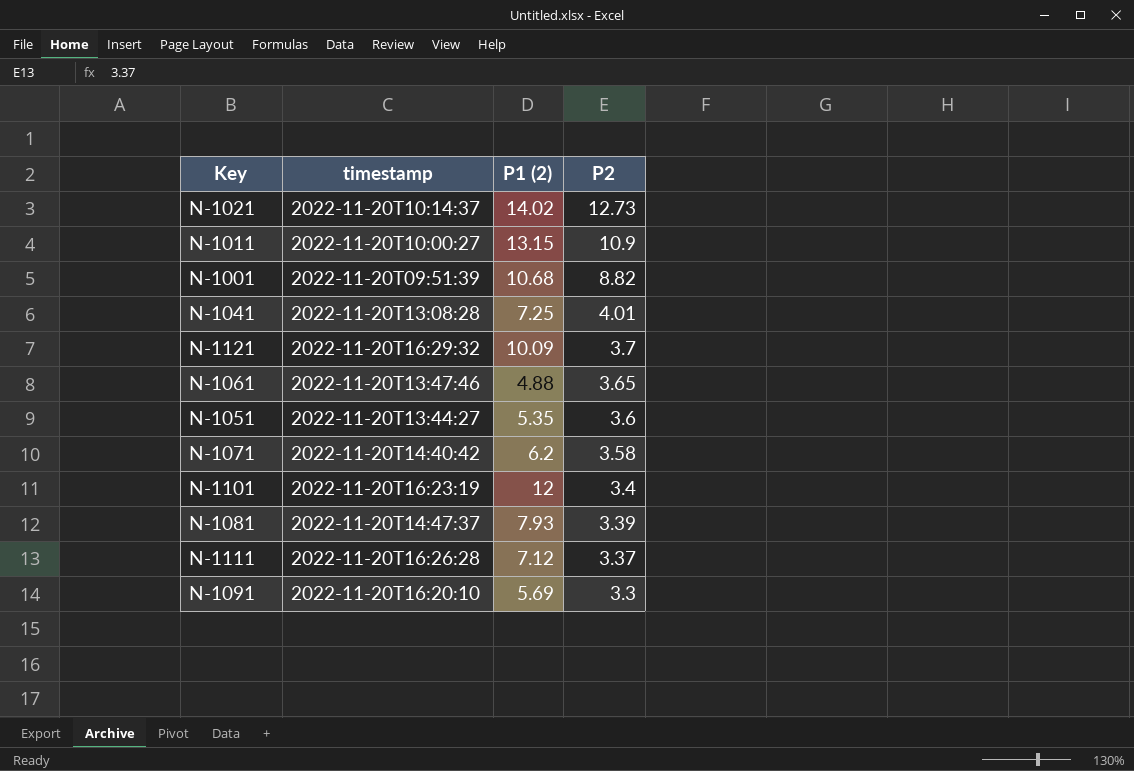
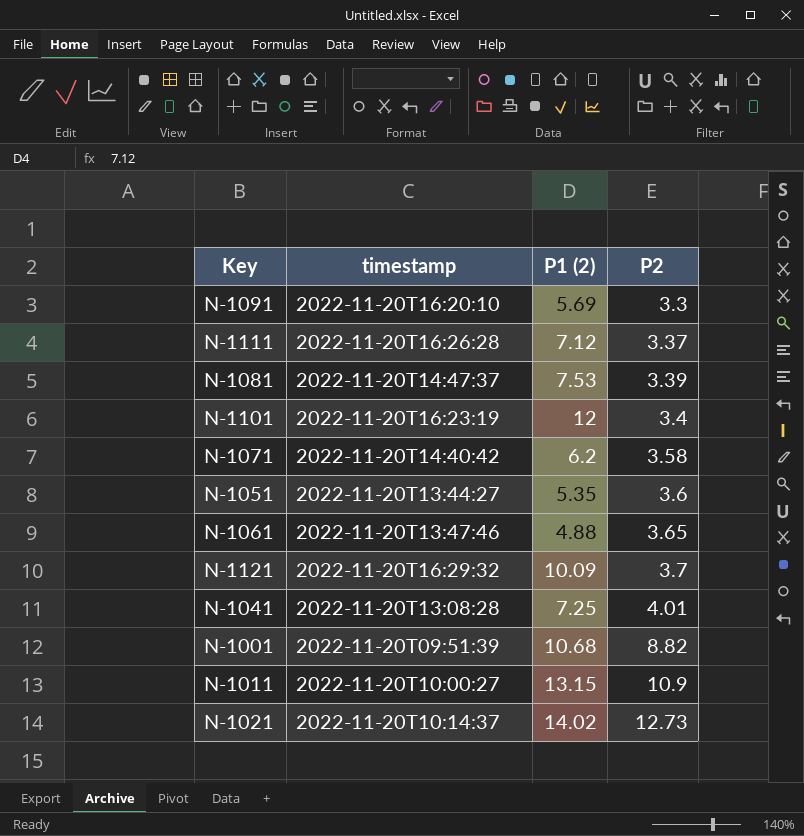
row order: P2 descending -> P2 ascending
N-1081 | P1 (2): 7.93 -> 7.53

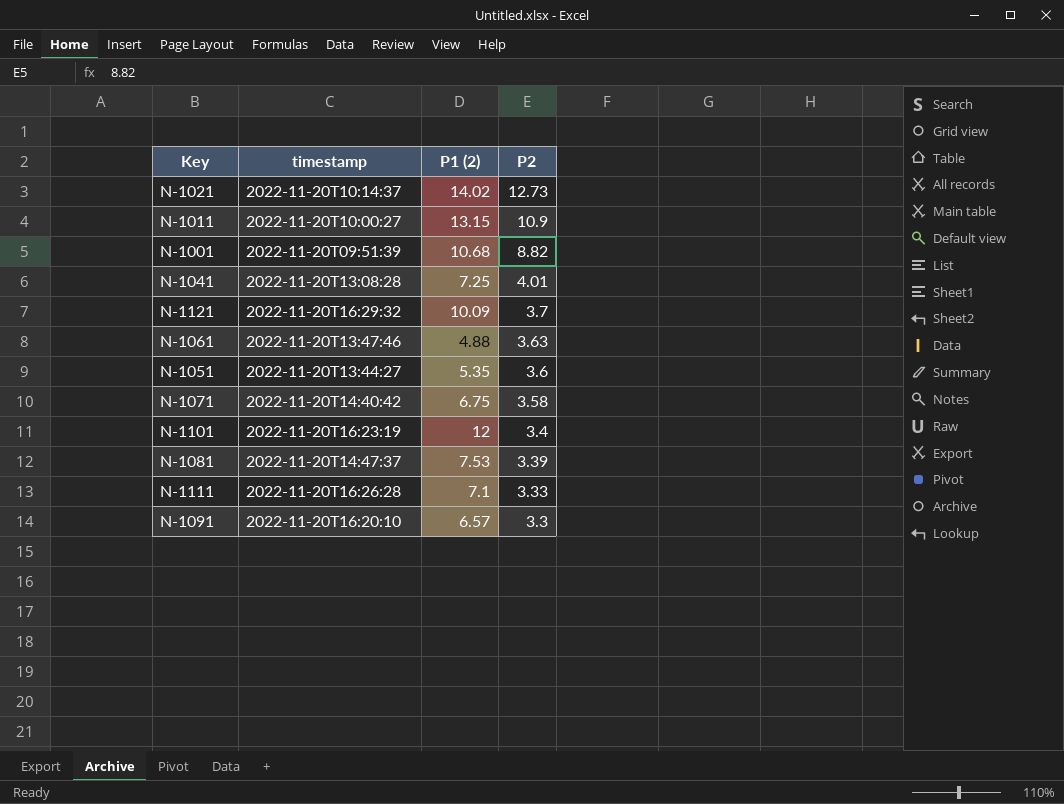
row order: P2 ascending -> P2 descending
N-1061 | P2: 3.65 -> 3.63
N-1071 | P1 (2): 6.2 -> 6.75
N-1111 | P1 (2): 7.12 -> 7.1
N-1111 | P2: 3.37 -> 3.33
N-1091 | P1 (2): 5.69 -> 6.57

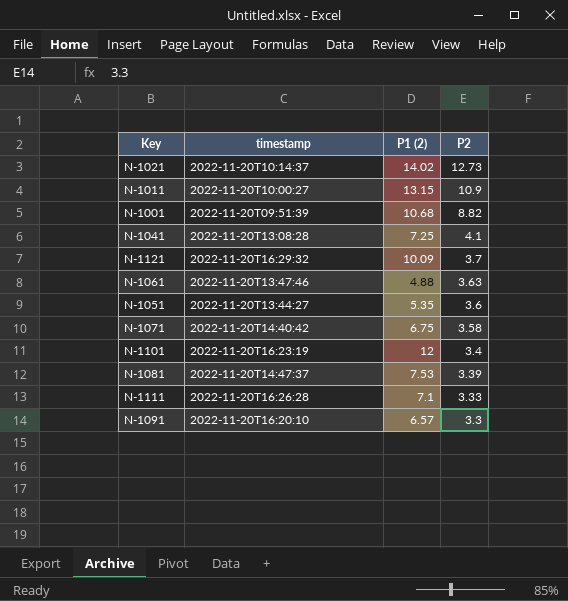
N-1041 | P2: 4.01 -> 4.1

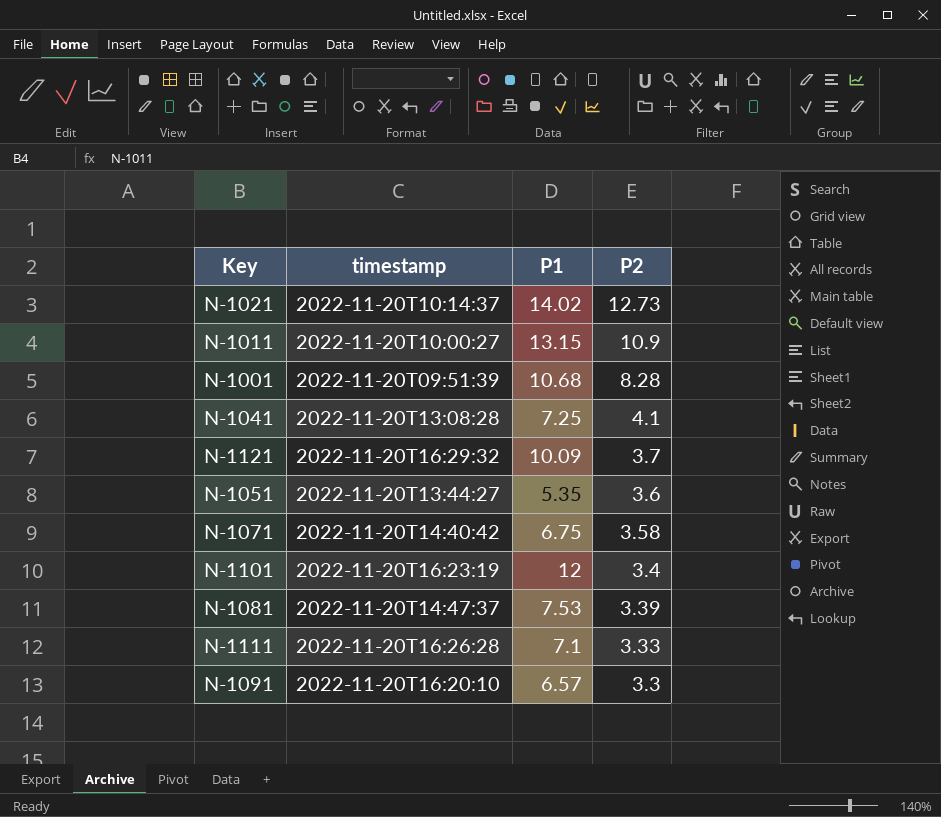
column name: P1 (2) -> P1
row N-1061: 2022-11-20T13:47:46 | 4.88 | 3.63 -> none
N-1001 | P2: 8.82 -> 8.28

